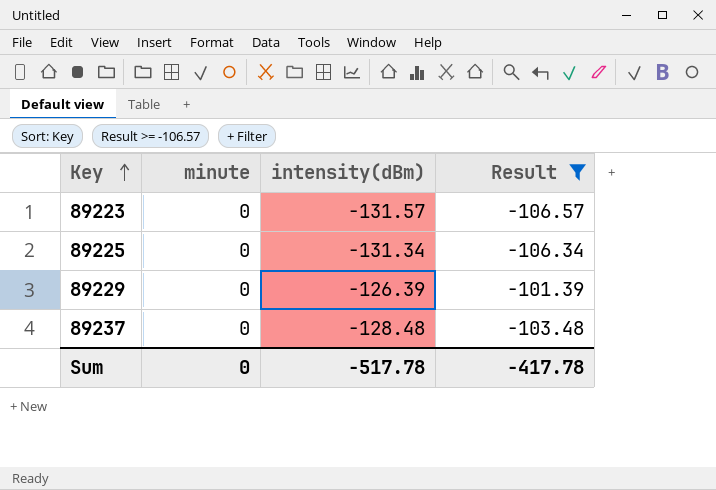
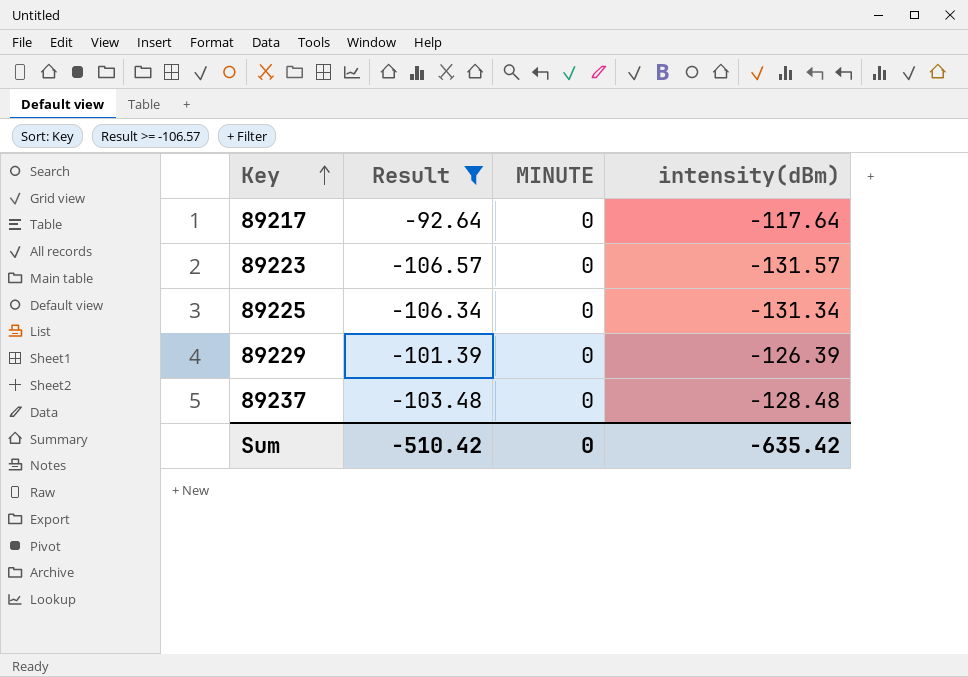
column Result | position: 4 -> 2
column name: minute -> MINUTE
row 89217: none -> -92.64 | 0 | -117.64
Sum | Result: -417.78 -> -510.42
Sum | intensity(dBm): -517.78 -> -635.42

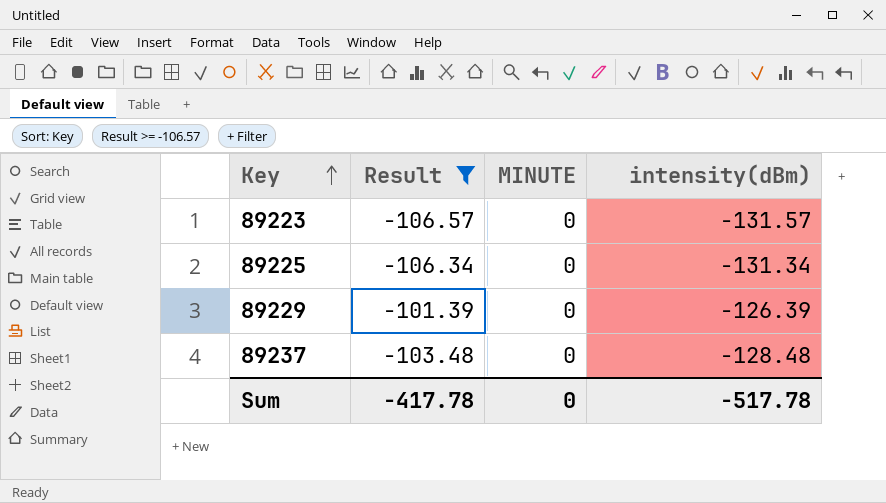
row 89217: -92.64 | 0 | -117.64 -> none
Sum | Result: -510.42 -> -417.78
Sum | intensity(dBm): -635.42 -> -517.78

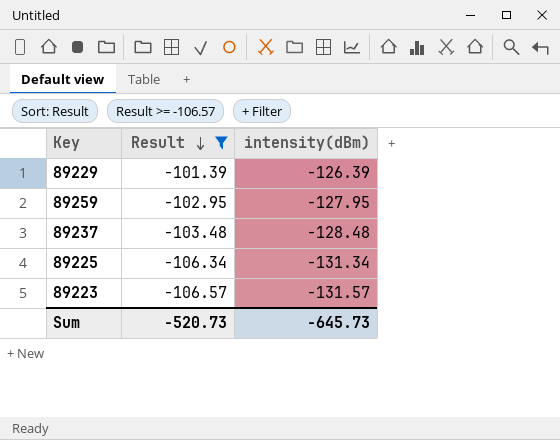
row order: Key ascending -> Result descending
column MINUTE | position: 3 -> none
row 89259: none -> -102.95 | -127.95
Sum | Result: -417.78 -> -520.73
Sum | intensity(dBm): -517.78 -> -645.73

